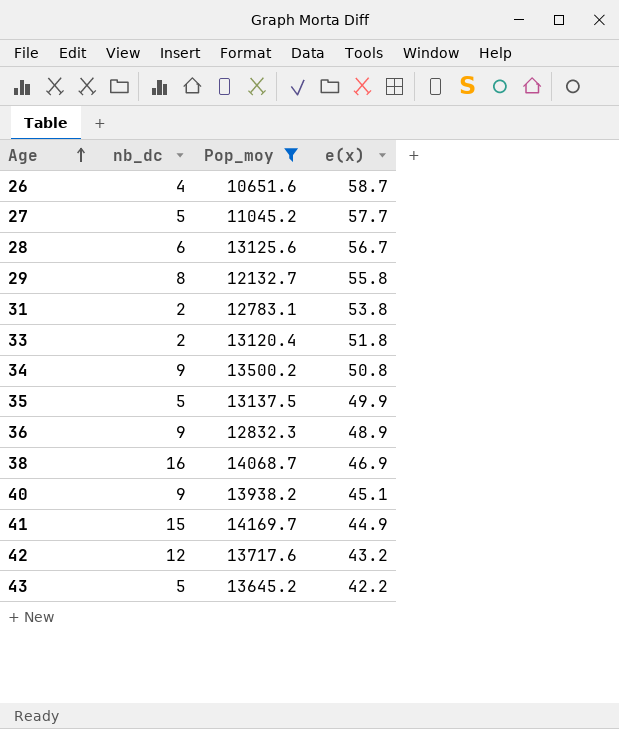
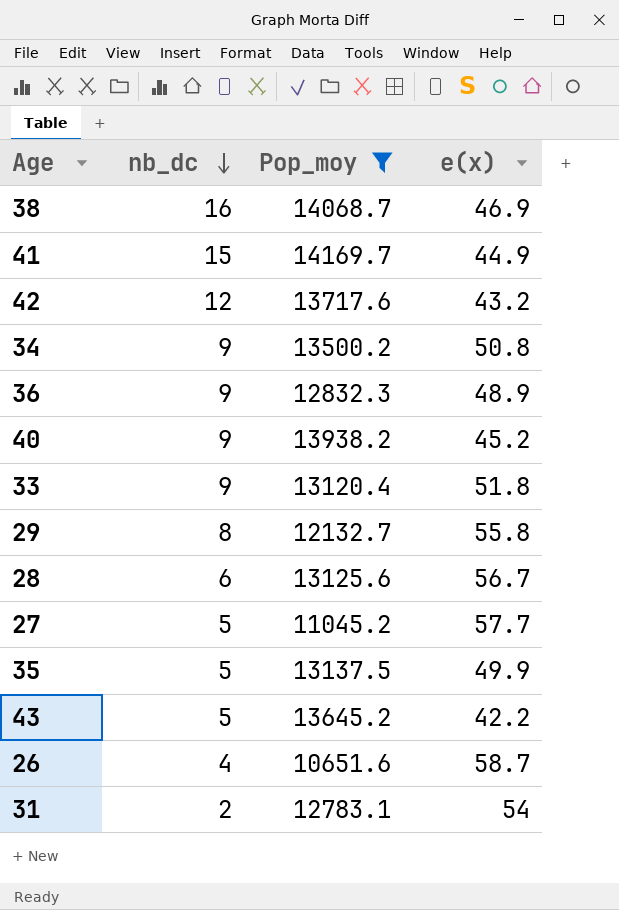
row order: Age ascending -> nb_dc descending
40 | e(x): 45.1 -> 45.2
33 | nb_dc: 2 -> 9
31 | e(x): 53.8 -> 54

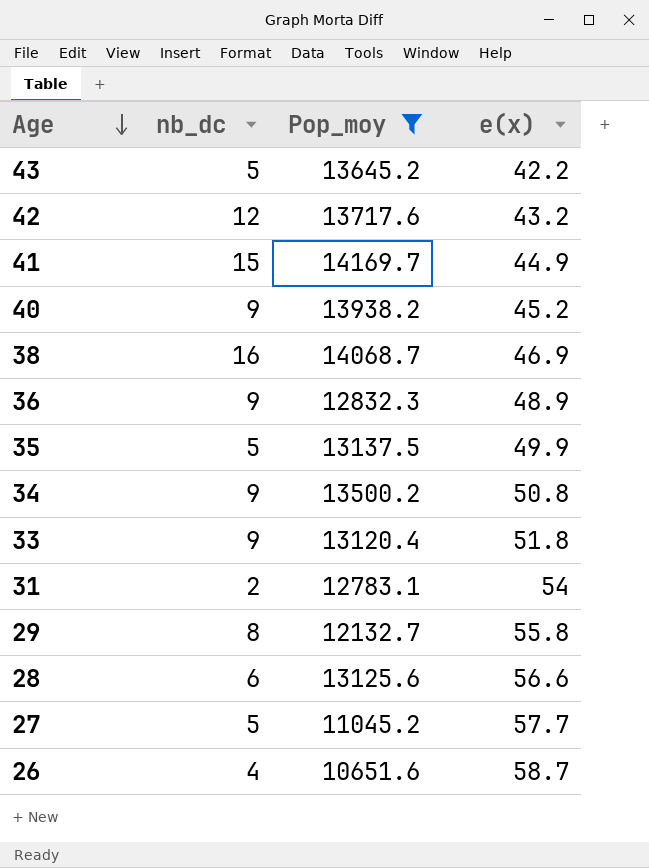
row order: nb_dc descending -> Age descending
28 | e(x): 56.7 -> 56.6

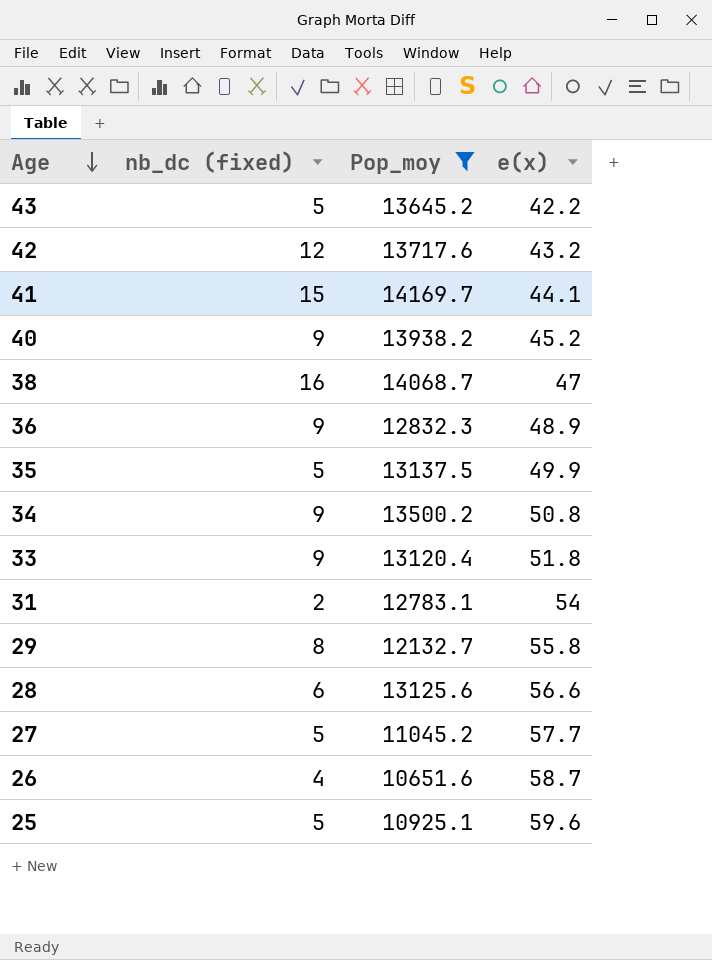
column name: nb_dc -> nb_dc (fixed)
41 | e(x): 44.9 -> 44.1
38 | e(x): 46.9 -> 47
row 25: none -> 5 | 10925.1 | 59.6

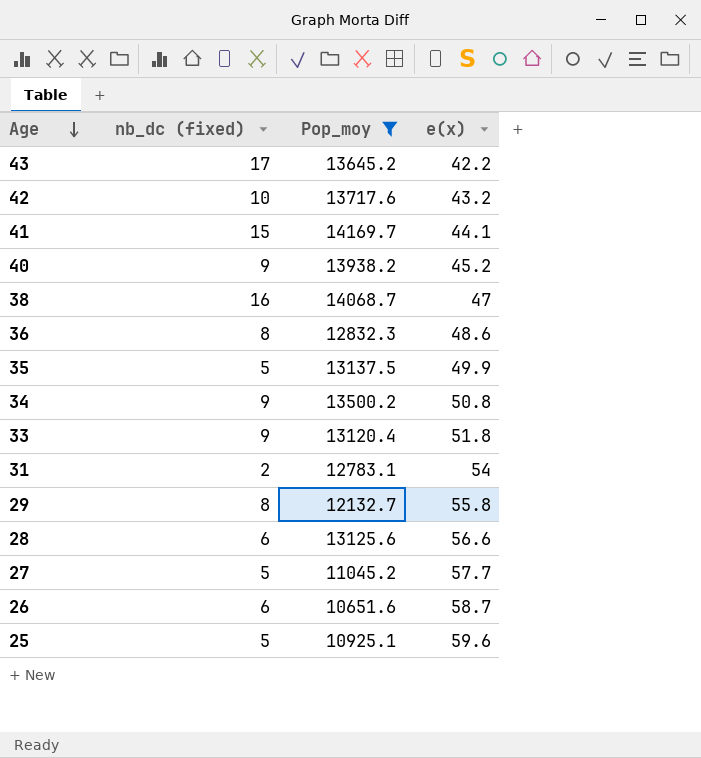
43 | nb_dc (fixed): 5 -> 17
42 | nb_dc (fixed): 12 -> 10
36 | nb_dc (fixed): 9 -> 8
36 | e(x): 48.9 -> 48.6
26 | nb_dc (fixed): 4 -> 6

